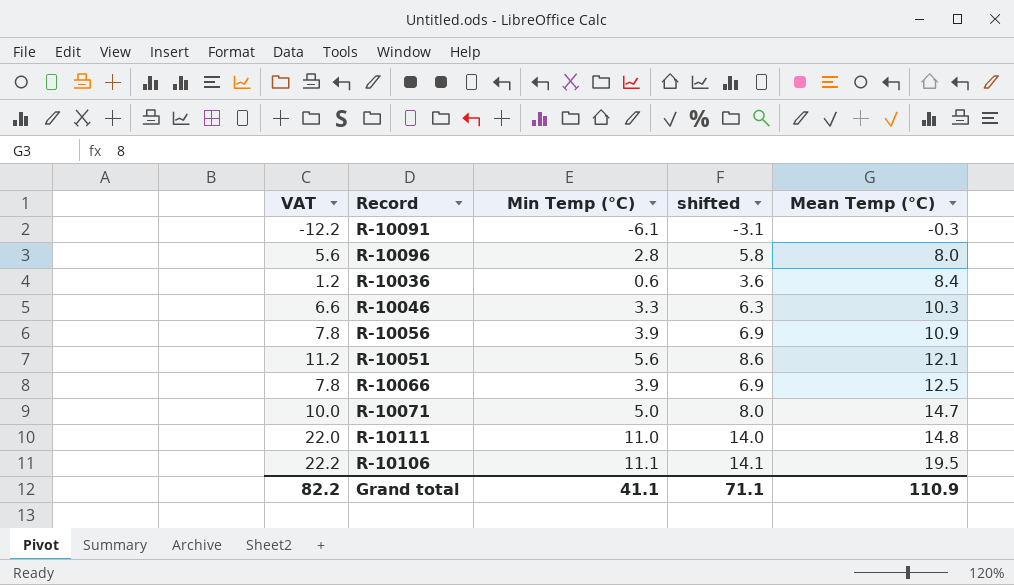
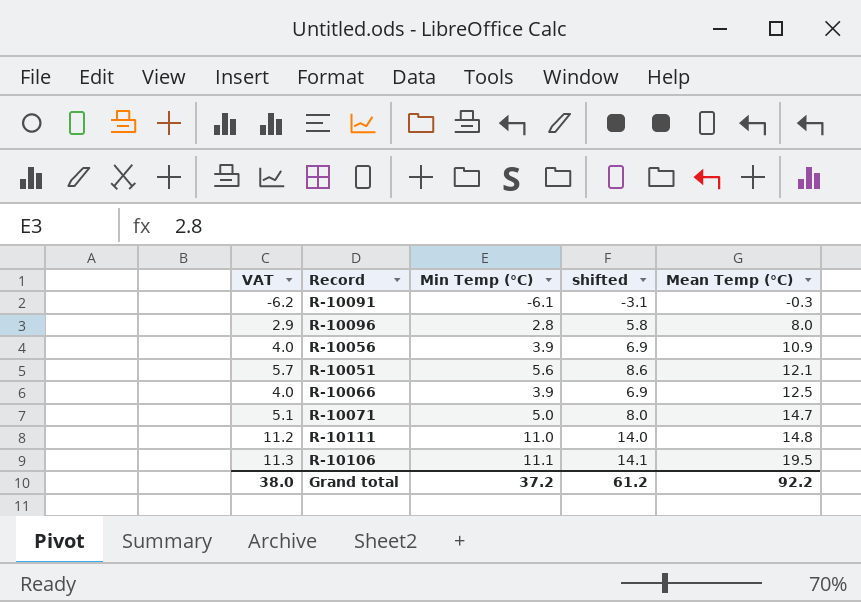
column VAT | formula: [Min Temp (°C)] * 2 -> [Min Temp (°C)] * 1.02
row R-10036: 1.2 | 0.6 | 3.6 | 8.4 -> none
row R-10046: 6.6 | 3.3 | 6.3 | 10.3 -> none
Grand total | VAT: 82.2 -> 38.0
Grand total | Min Temp (°C): 41.1 -> 37.2
Grand total | shifted: 71.1 -> 61.2
Grand total | Mean Temp (°C): 110.9 -> 92.2

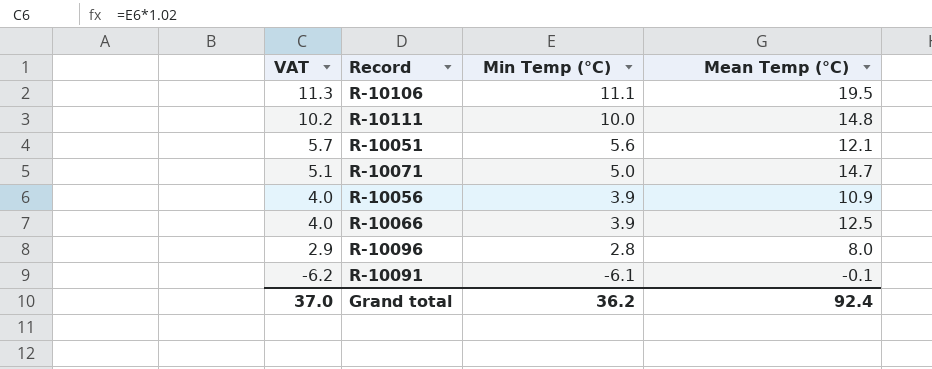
row order: Mean Temp (°C) ascending -> VAT descending
column shifted | formula: [Min Temp (°C)] + 3 -> none
R-10111 | VAT: 11.2 -> 10.2
R-10111 | Min Temp (°C): 11.0 -> 10.0
R-10091 | Mean Temp (°C): -0.3 -> -0.1
Grand total | VAT: 38.0 -> 37.0
Grand total | Min Temp (°C): 37.2 -> 36.2
Grand total | Mean Temp (°C): 92.2 -> 92.4

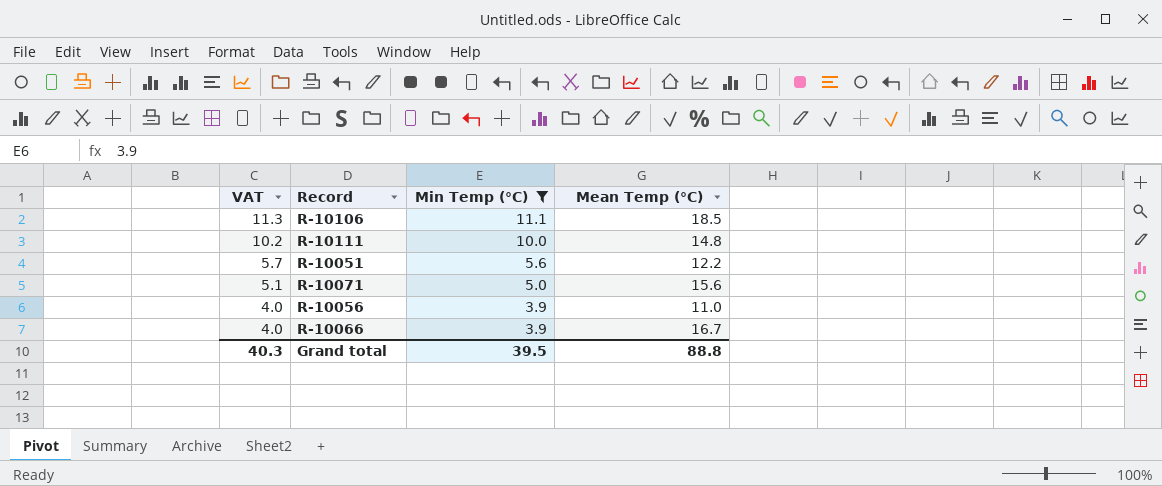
filter: none -> Min Temp (°C) >= 3.9
R-10106 | Mean Temp (°C): 19.5 -> 18.5
R-10051 | Mean Temp (°C): 12.1 -> 12.2
R-10071 | Mean Temp (°C): 14.7 -> 15.6
R-10056 | Mean Temp (°C): 10.9 -> 11.0
R-10066 | Mean Temp (°C): 12.5 -> 16.7
Grand total | VAT: 37.0 -> 40.3
Grand total | Min Temp (°C): 36.2 -> 39.5
Grand total | Mean Temp (°C): 92.4 -> 88.8

